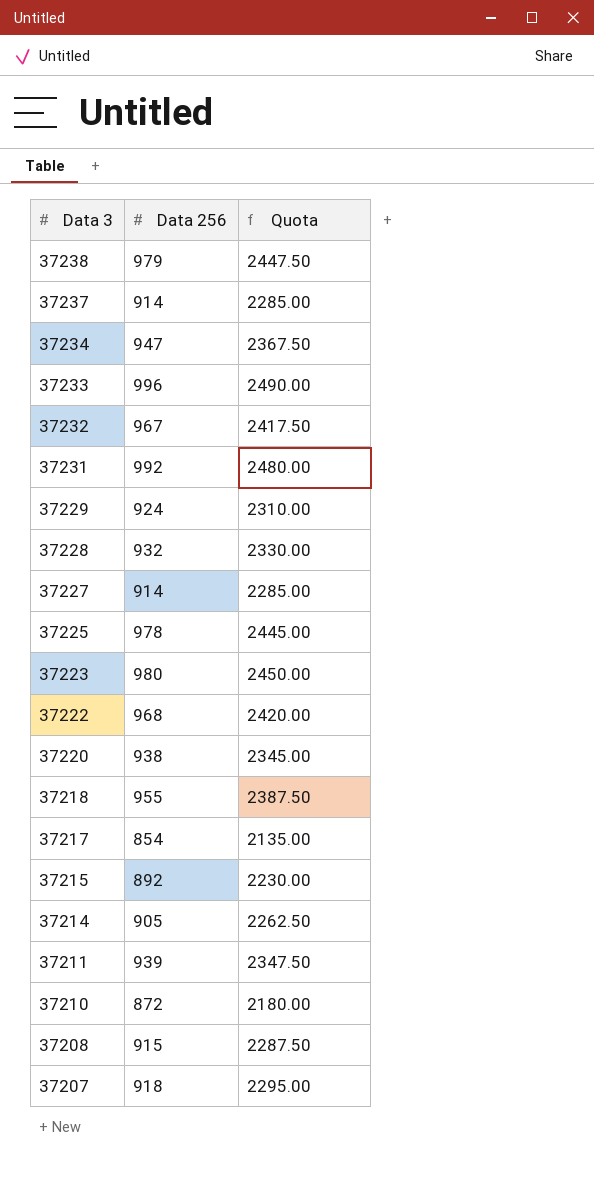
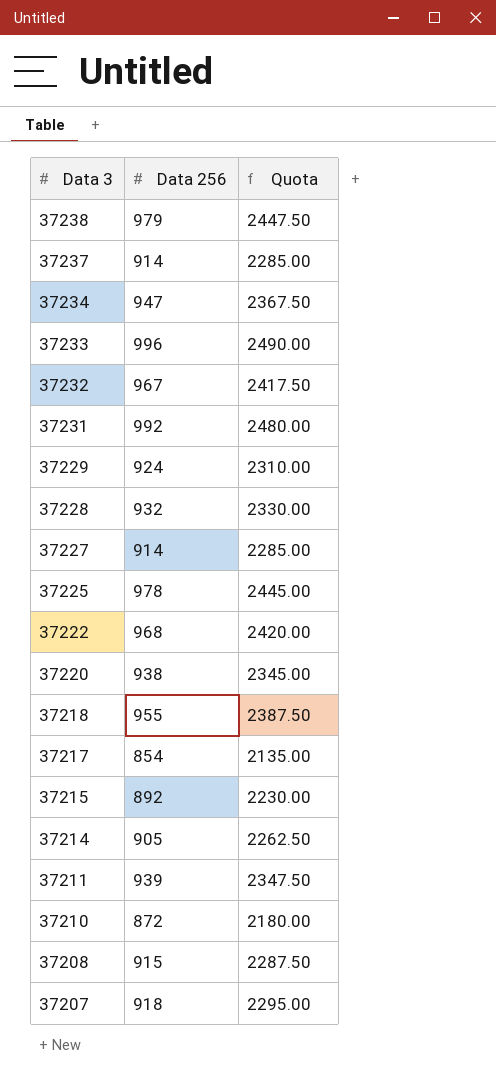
row 37223: 980 | 2450.00 -> none

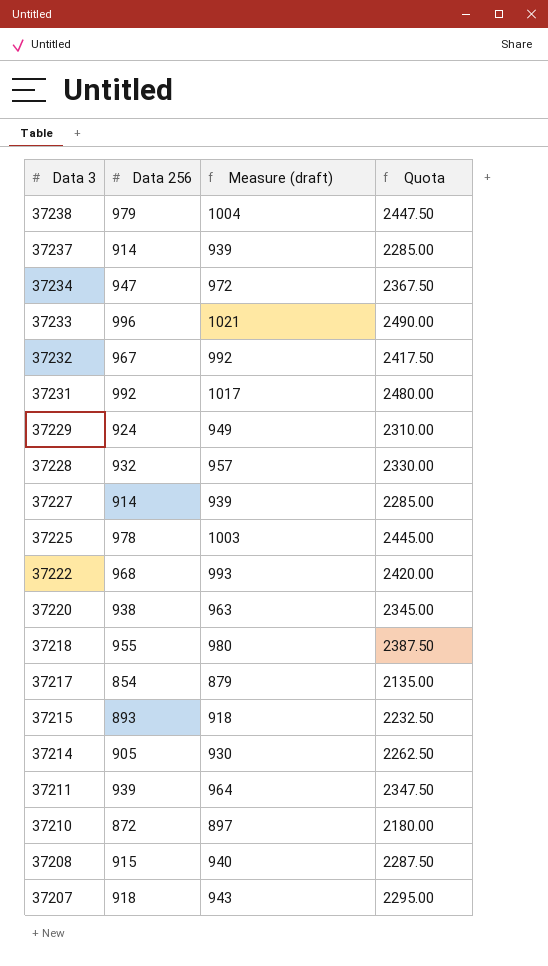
column Measure (draft) | formula: none -> [Data 256] + 25
37215 | Data 256: 892 -> 893
37215 | Quota: 2230.00 -> 2232.50

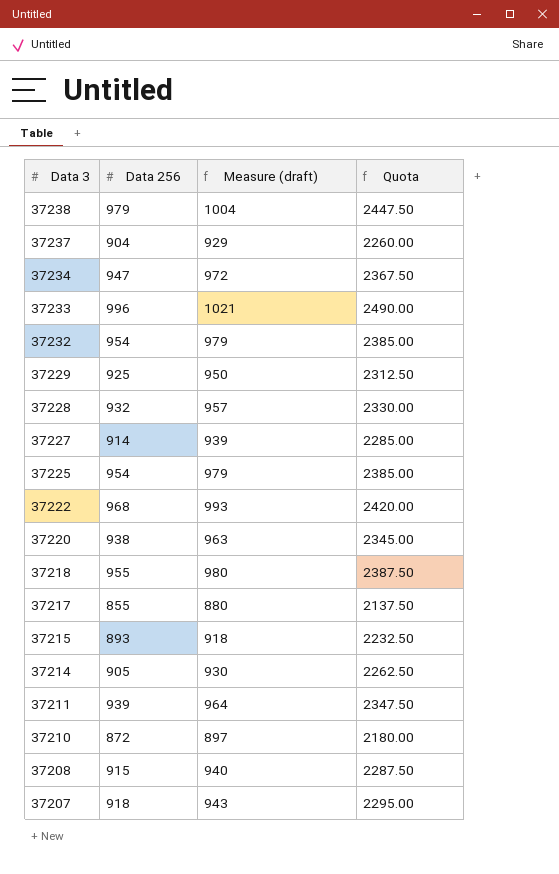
row 37231: 992 | 1017 | 2480.00 -> none
37237 | Data 256: 914 -> 904
37237 | Measure (draft): 939 -> 929
37237 | Quota: 2285.00 -> 2260.00
37232 | Data 256: 967 -> 954
37232 | Measure (draft): 992 -> 979
37232 | Quota: 2417.50 -> 2385.00
37229 | Data 256: 924 -> 925
37229 | Measure (draft): 949 -> 950
37229 | Quota: 2310.00 -> 2312.50
37225 | Data 256: 978 -> 954
37225 | Measure (draft): 1003 -> 979
37225 | Quota: 2445.00 -> 2385.00
37217 | Data 256: 854 -> 855
37217 | Measure (draft): 879 -> 880
37217 | Quota: 2135.00 -> 2137.50

